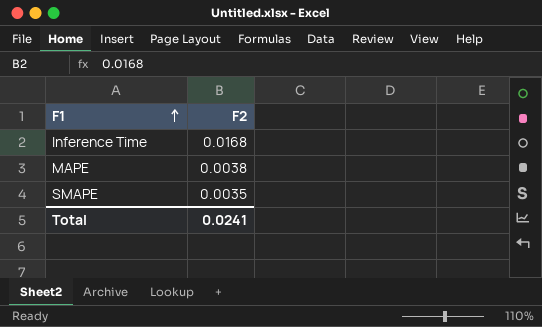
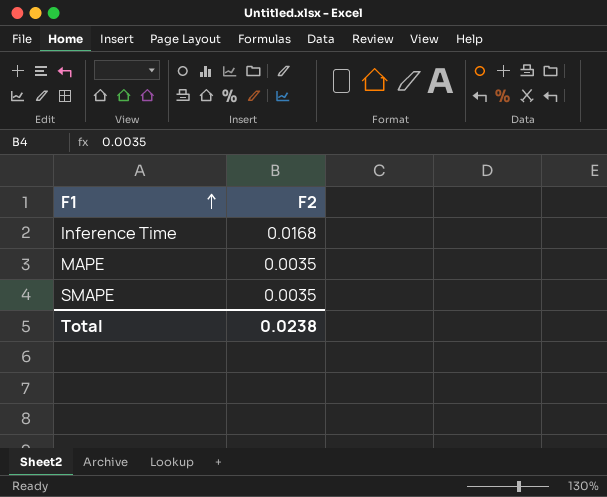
MAPE | F2: 0.0038 -> 0.0035
Total | F2: 0.0241 -> 0.0238

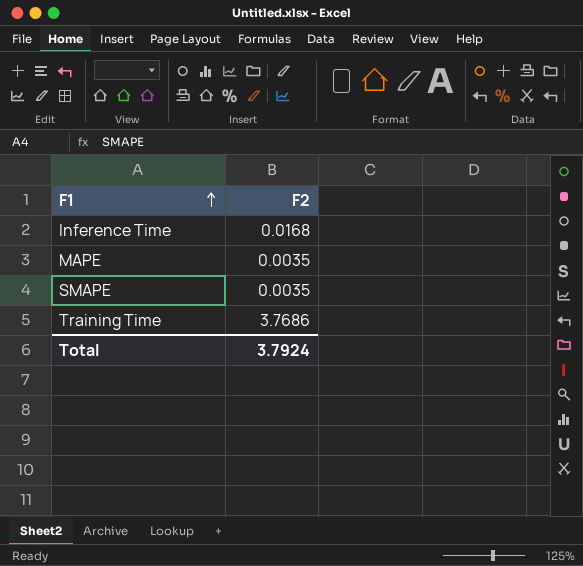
row Training Time: none -> 3.7686
Total | F2: 0.0238 -> 3.7924

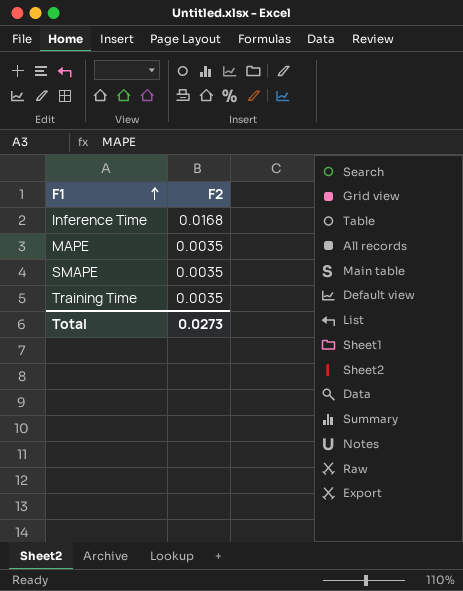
Training Time | F2: 3.7686 -> 0.0035
Total | F2: 3.7924 -> 0.0273

